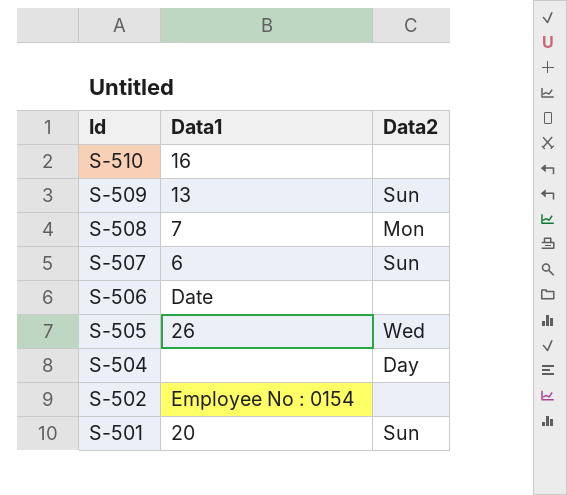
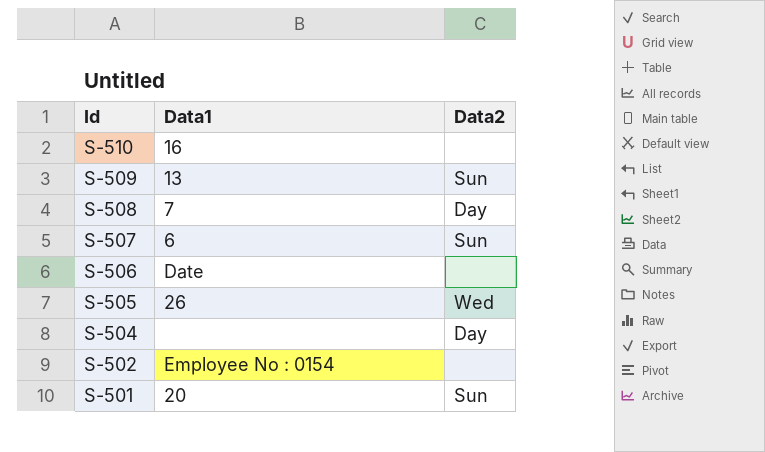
S-508 | Data2: Mon -> Day

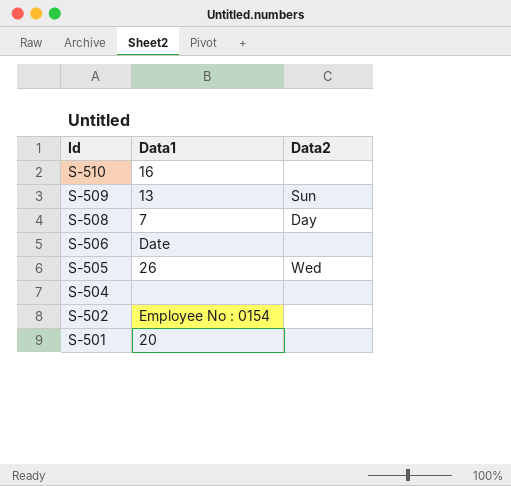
row S-507: 6 | Sun -> none
S-504 | Data2: Day -> none
S-501 | Data2: Sun -> none

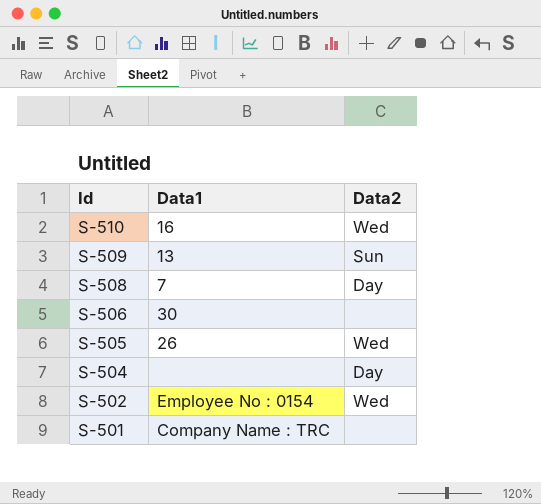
S-510 | Data2: none -> Wed
S-506 | Data1: Date -> 30
S-504 | Data2: none -> Day
S-502 | Data2: none -> Wed
S-501 | Data1: 20 -> Company Name : TRC

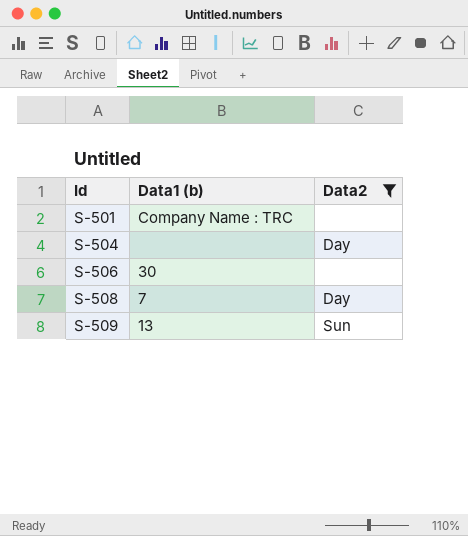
filter: none -> Data2 != Wed
row order: Id descending -> Id ascending
column name: Data1 -> Data1 (b)

